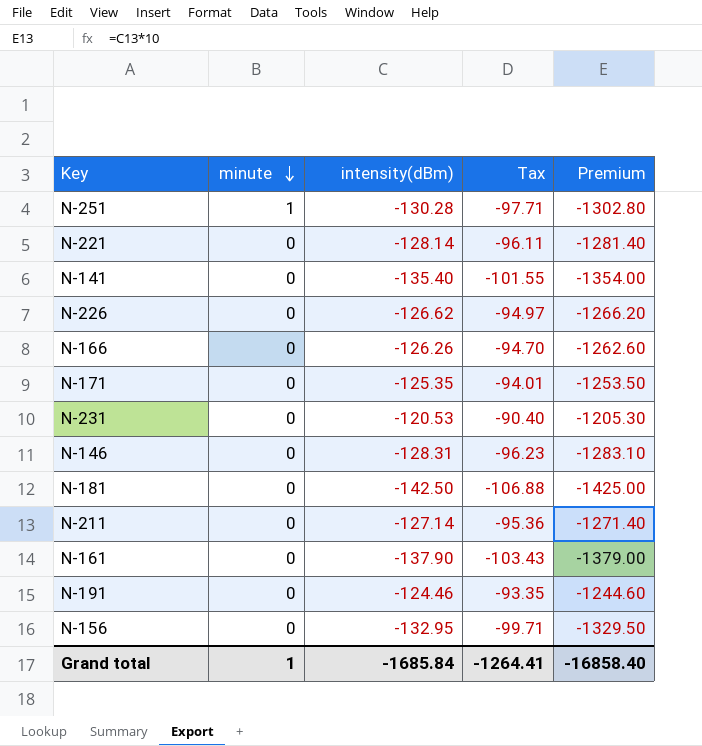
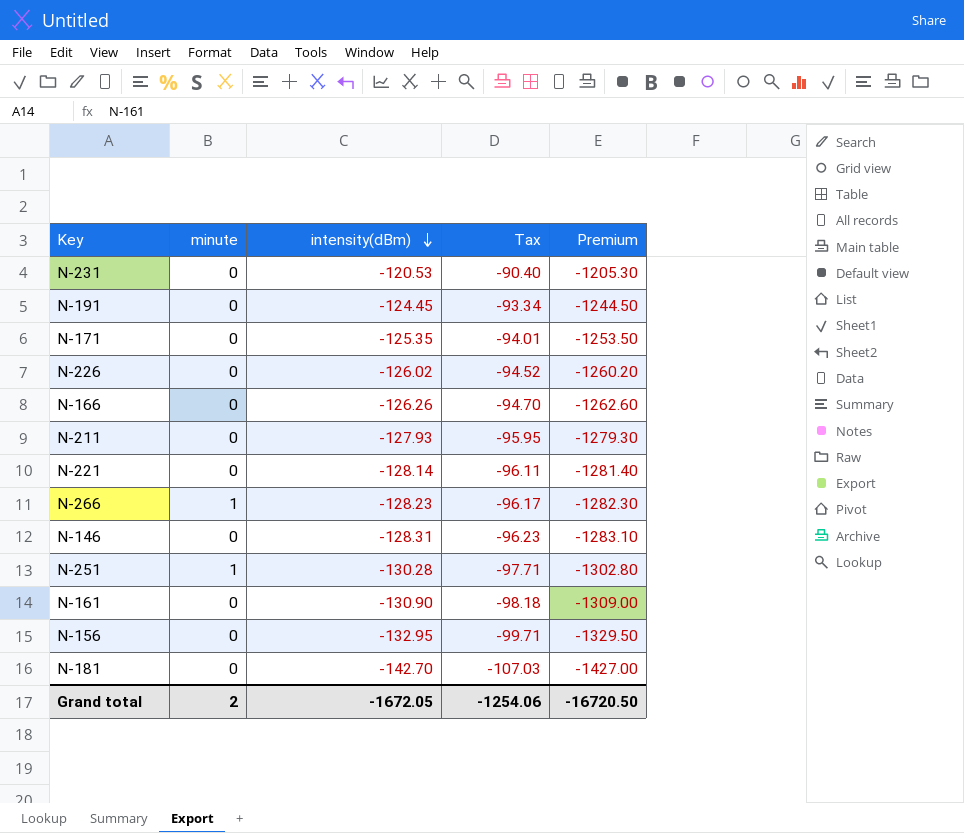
row order: minute descending -> intensity(dBm) descending
row N-141: 0 | -135.40 | -101.55 | -1354.00 -> none
N-191 | intensity(dBm): -124.46 -> -124.45
N-191 | Tax: -93.35 -> -93.34
N-191 | Premium: -1244.60 -> -1244.50
N-226 | intensity(dBm): -126.62 -> -126.02
N-226 | Tax: -94.97 -> -94.52
N-226 | Premium: -1266.20 -> -1260.20
N-211 | intensity(dBm): -127.14 -> -127.93
N-211 | Tax: -95.36 -> -95.95
N-211 | Premium: -1271.40 -> -1279.30
row N-266: none -> 1 | -128.23 | -96.17 | -1282.30
N-161 | intensity(dBm): -137.90 -> -130.90
N-161 | Tax: -103.43 -> -98.18
N-161 | Premium: -1379.00 -> -1309.00
N-181 | intensity(dBm): -142.50 -> -142.70
N-181 | Tax: -106.88 -> -107.03
N-181 | Premium: -1425.00 -> -1427.00
Grand total | minute: 1 -> 2
Grand total | intensity(dBm): -1685.84 -> -1672.05
Grand total | Tax: -1264.41 -> -1254.06
Grand total | Premium: -16858.40 -> -16720.50

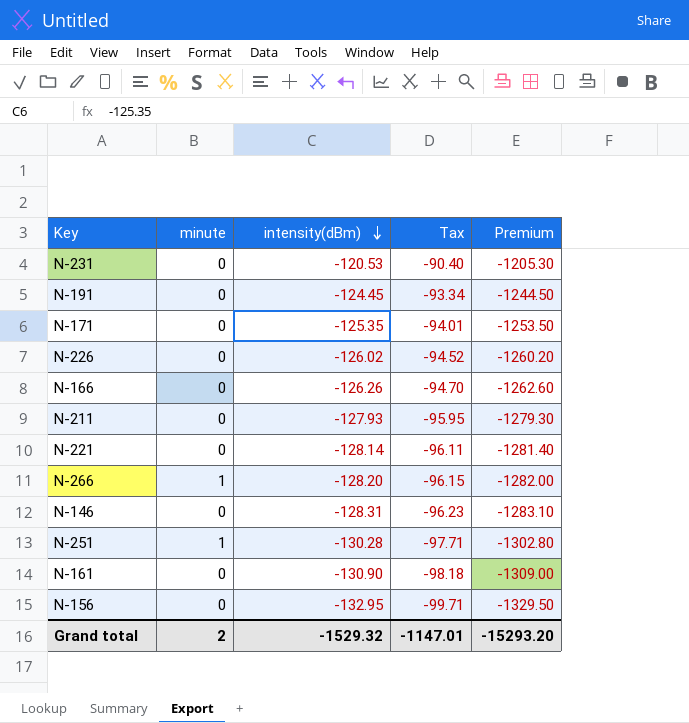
row N-181: 0 | -142.70 | -107.03 | -1427.00 -> none
N-266 | intensity(dBm): -128.23 -> -128.20
N-266 | Tax: -96.17 -> -96.15
N-266 | Premium: -1282.30 -> -1282.00
Grand total | intensity(dBm): -1672.05 -> -1529.32
Grand total | Tax: -1254.06 -> -1147.01
Grand total | Premium: -16720.50 -> -15293.20

